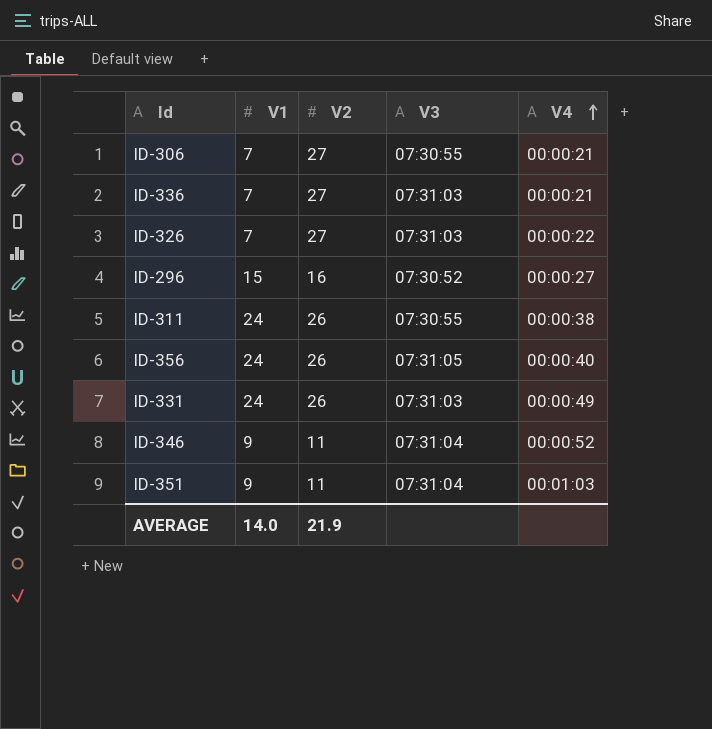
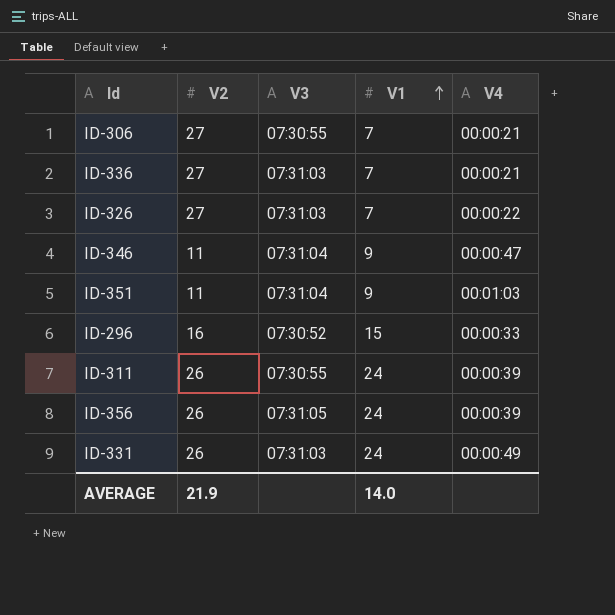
row order: V4 ascending -> V1 ascending
column V1 | position: 2 -> 4
ID-346 | V4: 00:00:52 -> 00:00:47
ID-296 | V4: 00:00:27 -> 00:00:33
ID-311 | V4: 00:00:38 -> 00:00:39
ID-356 | V4: 00:00:40 -> 00:00:39

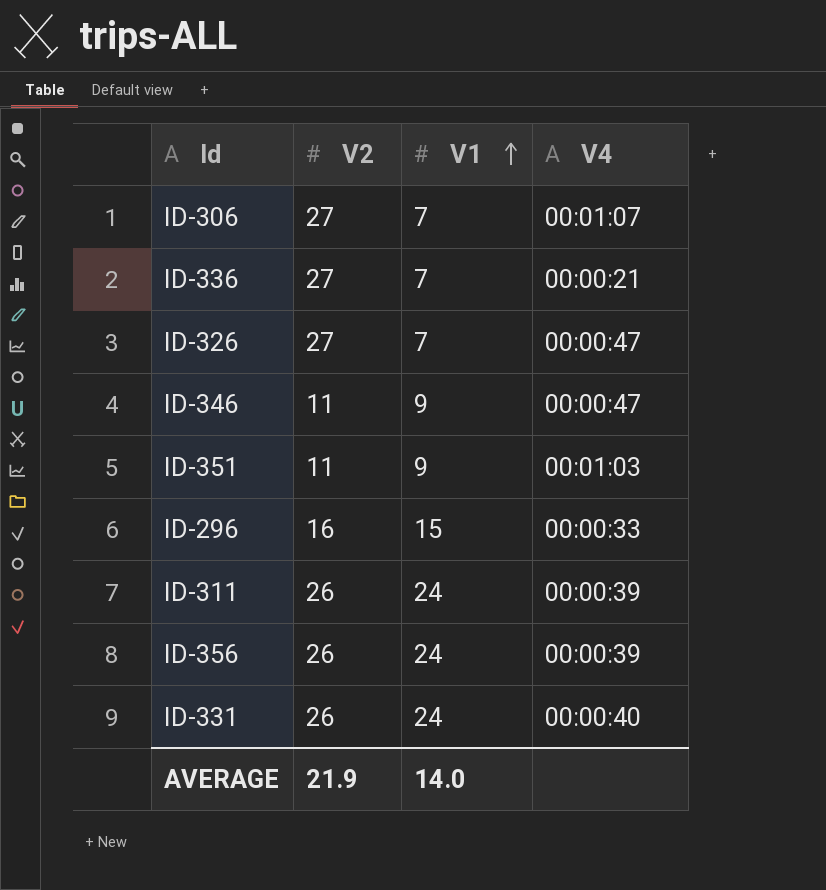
column V3 | position: 3 -> none
ID-306 | V4: 00:00:21 -> 00:01:07
ID-326 | V4: 00:00:22 -> 00:00:47
ID-331 | V4: 00:00:49 -> 00:00:40

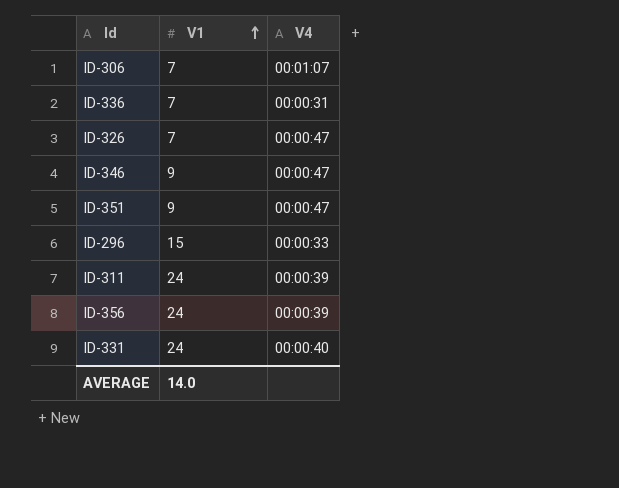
column V2 | position: 2 -> none
ID-336 | V4: 00:00:21 -> 00:00:31
ID-351 | V4: 00:01:03 -> 00:00:47

